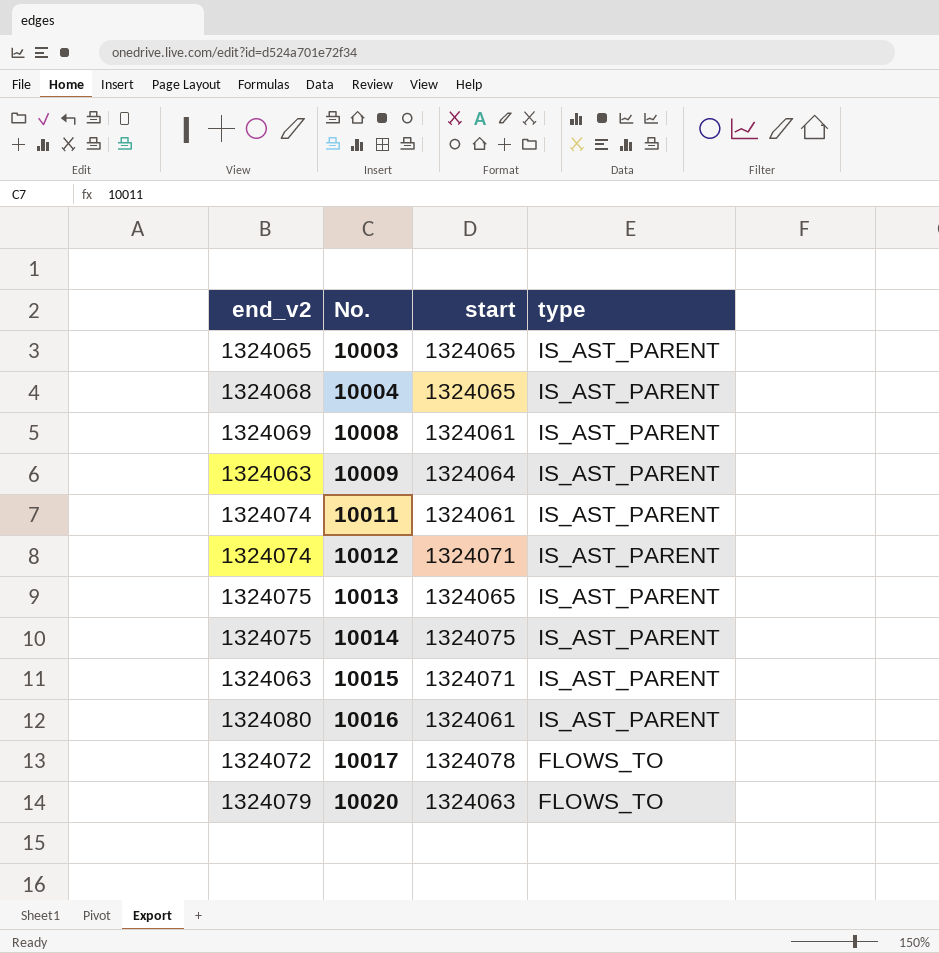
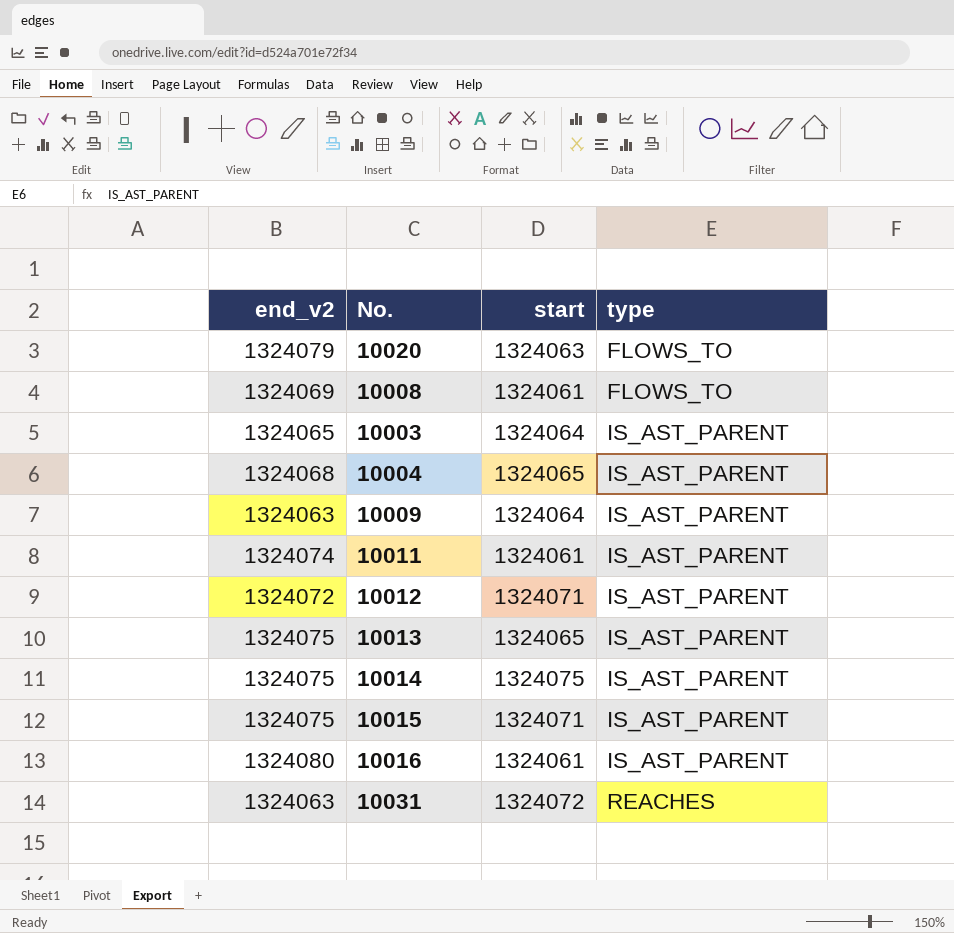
row order: No. ascending -> type ascending
row 10017: 1324072 | 1324078 | FLOWS_TO -> none
10008 | type: IS_AST_PARENT -> FLOWS_TO
10003 | start: 1324065 -> 1324064
10012 | end_v2: 1324074 -> 1324072
10015 | end_v2: 1324063 -> 1324075
row 10031: none -> 1324063 | 1324072 | REACHES

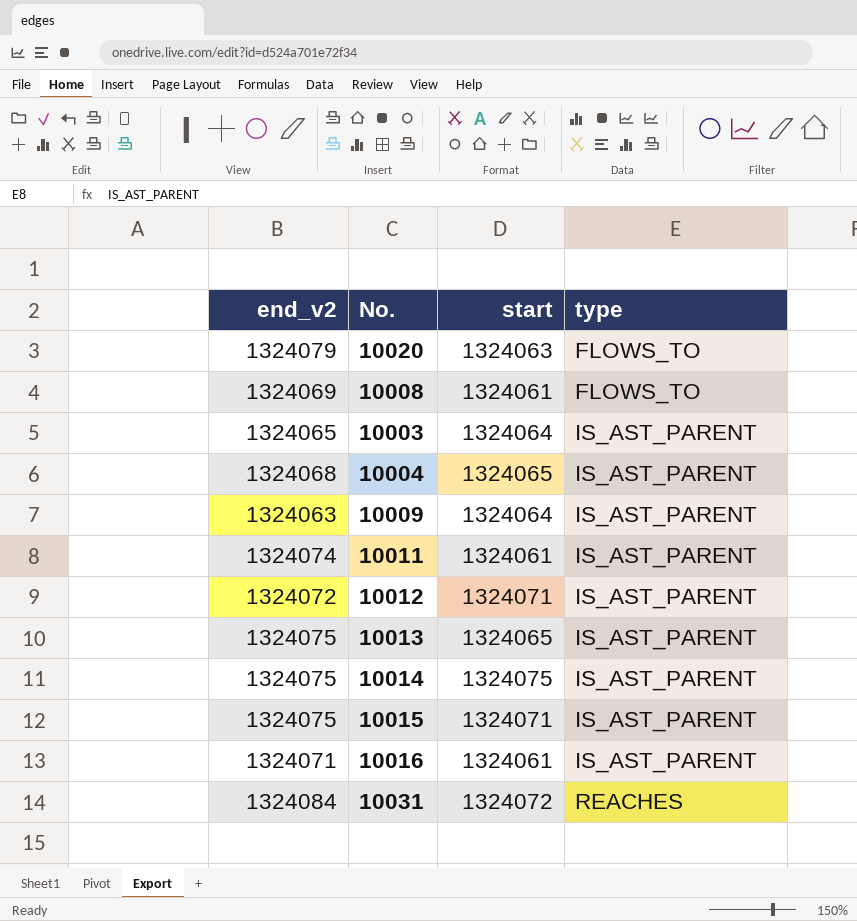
10016 | end_v2: 1324080 -> 1324071
10031 | end_v2: 1324063 -> 1324084

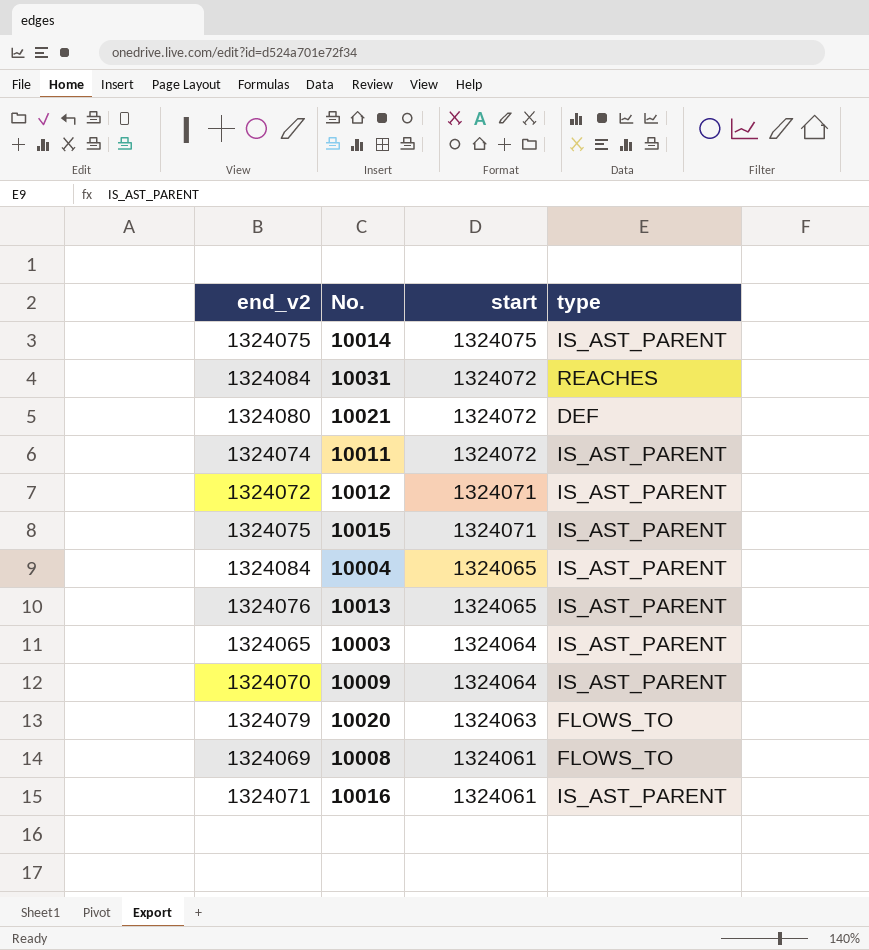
row order: type ascending -> start descending
row 10021: none -> 1324080 | 1324072 | DEF
10011 | start: 1324061 -> 1324072
10004 | end_v2: 1324068 -> 1324084
10013 | end_v2: 1324075 -> 1324076
10009 | end_v2: 1324063 -> 1324070

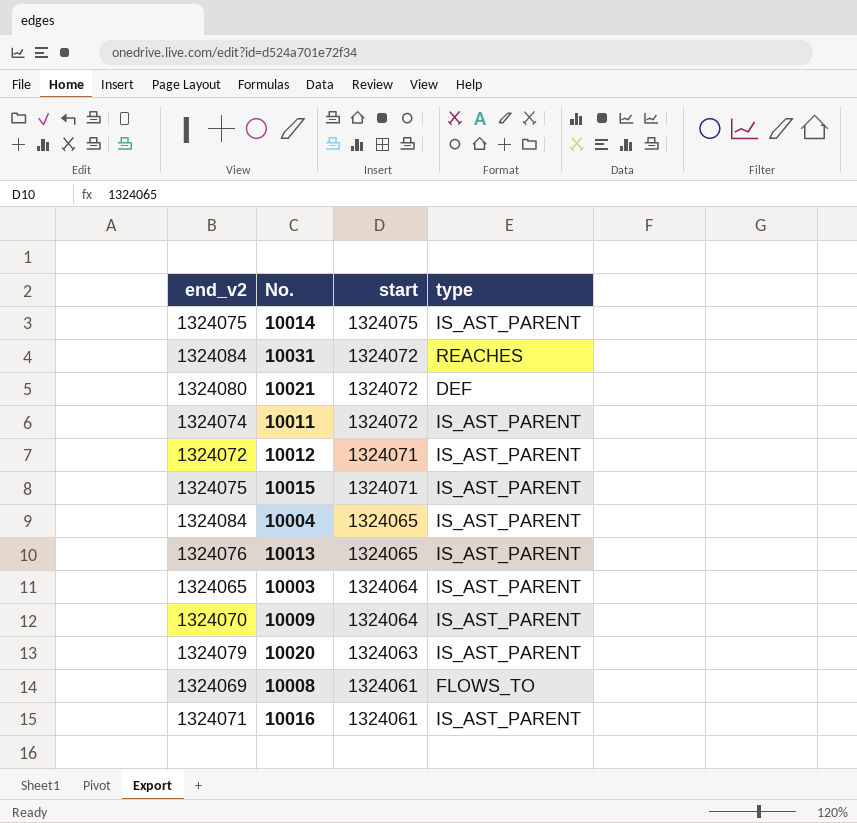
10020 | type: FLOWS_TO -> IS_AST_PARENT

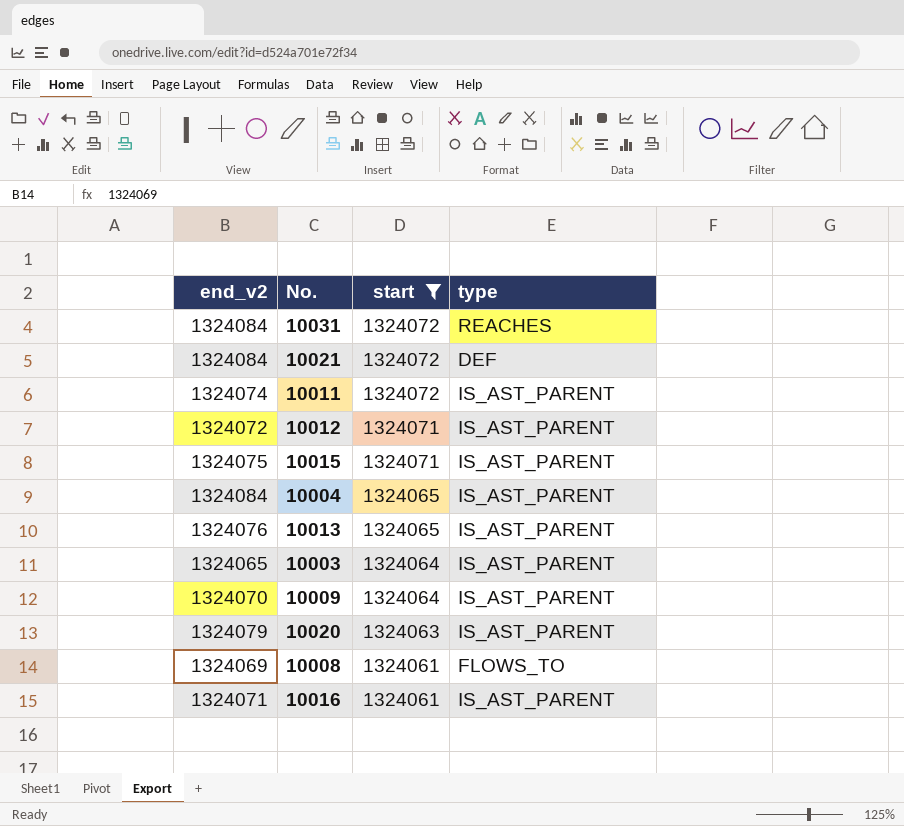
filter: none -> start != 1324075
10021 | end_v2: 1324080 -> 1324084

